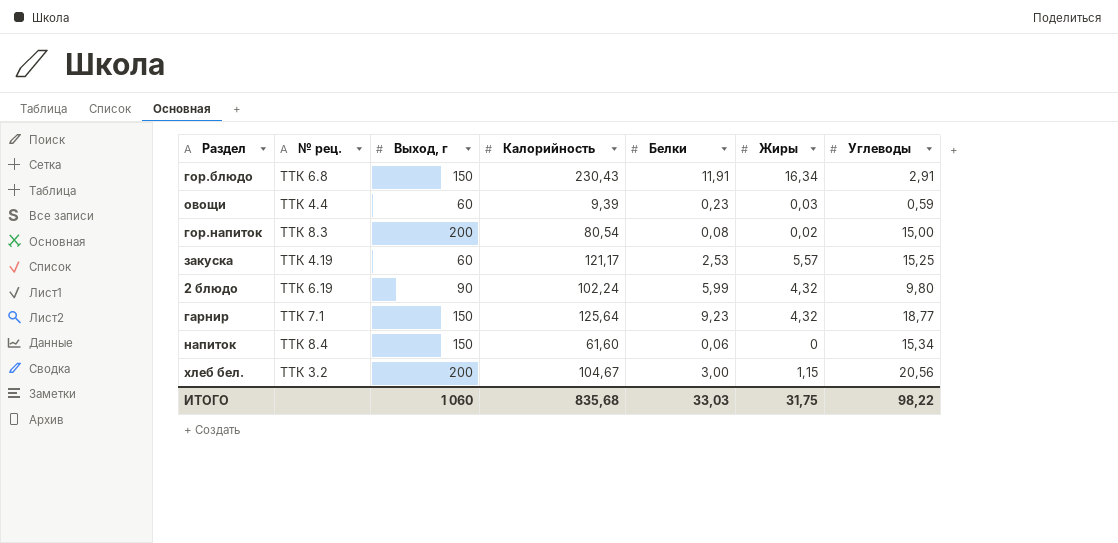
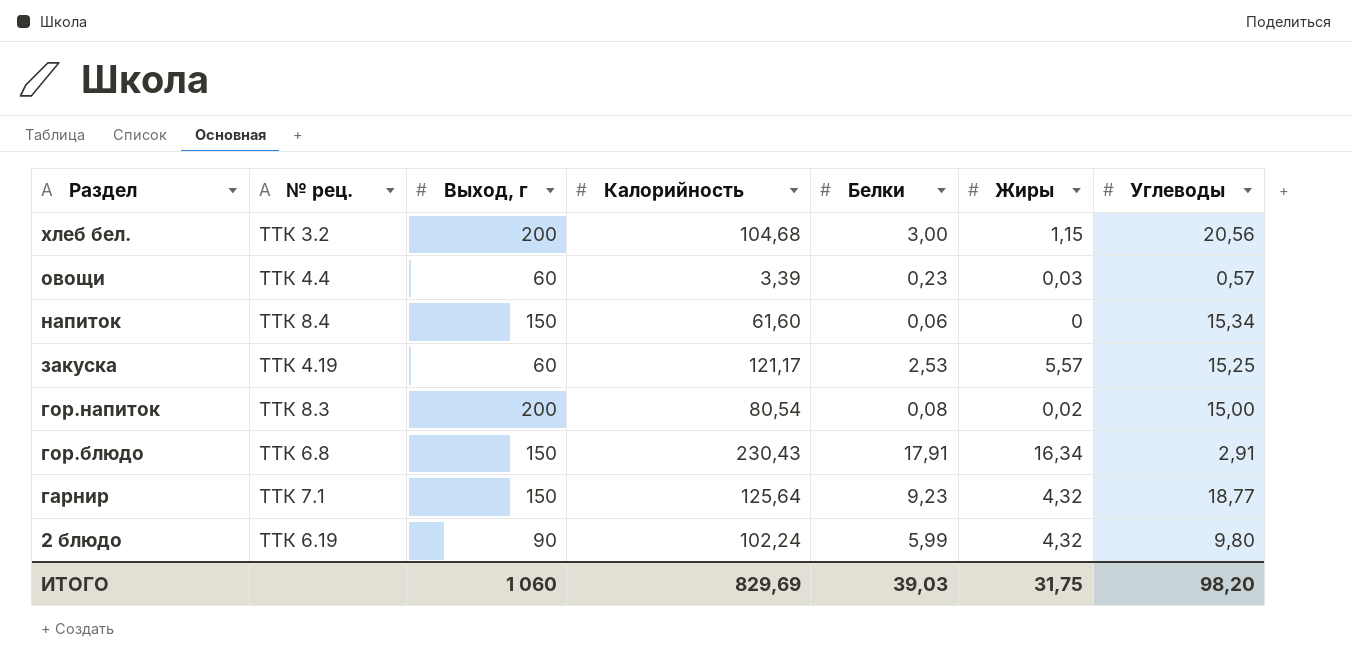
row order: none -> Раздел descending
хлеб бел. | Калорийность: 104,67 -> 104,68
овощи | Калорийность: 9,39 -> 3,39
овощи | Углеводы: 0,59 -> 0,57
гор.блюдо | Белки: 11,91 -> 17,91
ИТОГО | Калорийность: 835,68 -> 829,69
ИТОГО | Белки: 33,03 -> 39,03
ИТОГО | Углеводы: 98,22 -> 98,20

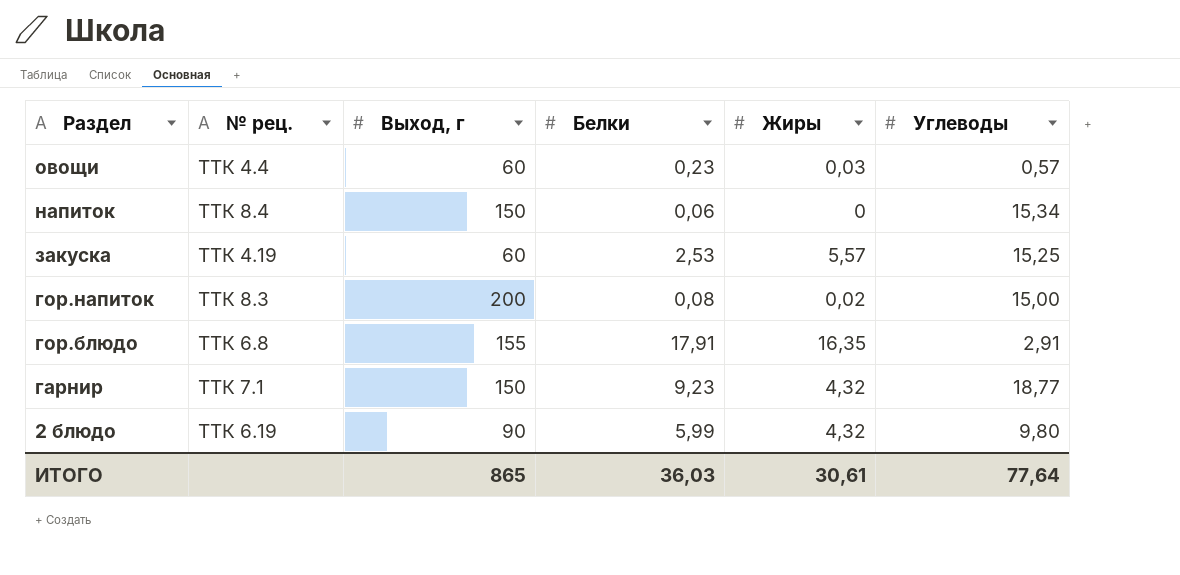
column Калорийность | position: 4 -> none
row хлеб бел.: ТТК 3.2 | 200 | 104,68 | 3,00 | 1,15 | 20,56 -> none
гор.блюдо | Выход, г: 150 -> 155
гор.блюдо | Жиры: 16,34 -> 16,35
ИТОГО | Выход, г: 1 060 -> 865
ИТОГО | Белки: 39,03 -> 36,03
ИТОГО | Жиры: 31,75 -> 30,61
ИТОГО | Углеводы: 98,20 -> 77,64

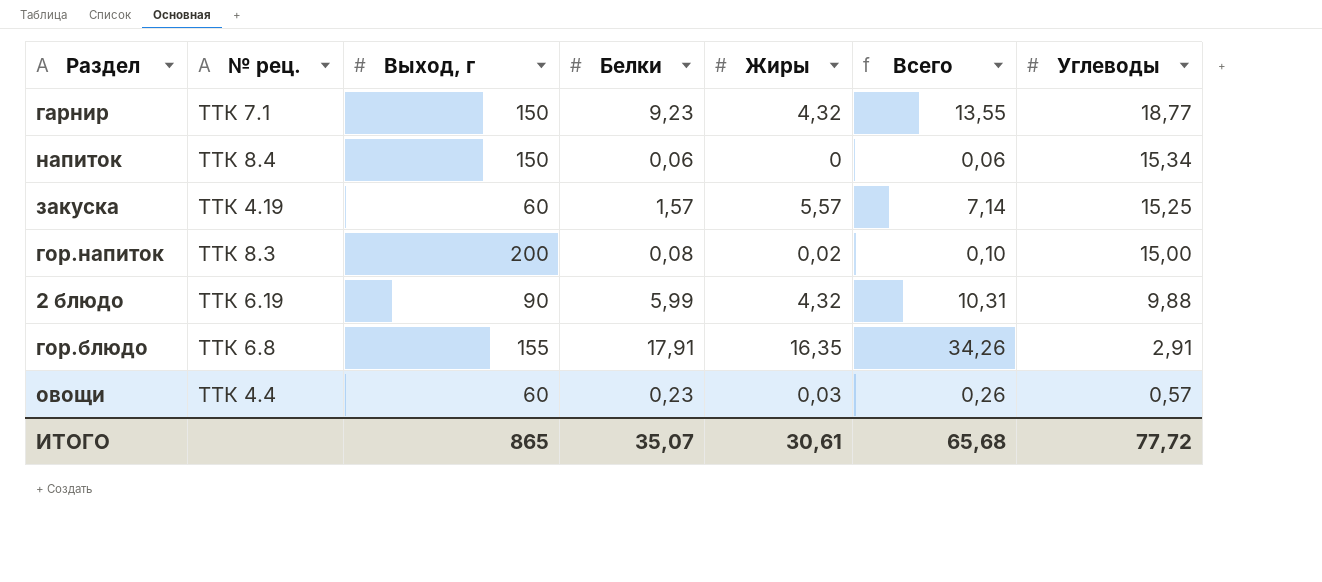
row order: Раздел descending -> Углеводы descending
column Всего | formula: none -> [Белки] + [Жиры]
закуска | Белки: 2,53 -> 1,57
2 блюдо | Углеводы: 9,80 -> 9,88
ИТОГО | Белки: 36,03 -> 35,07
ИТОГО | Углеводы: 77,64 -> 77,72

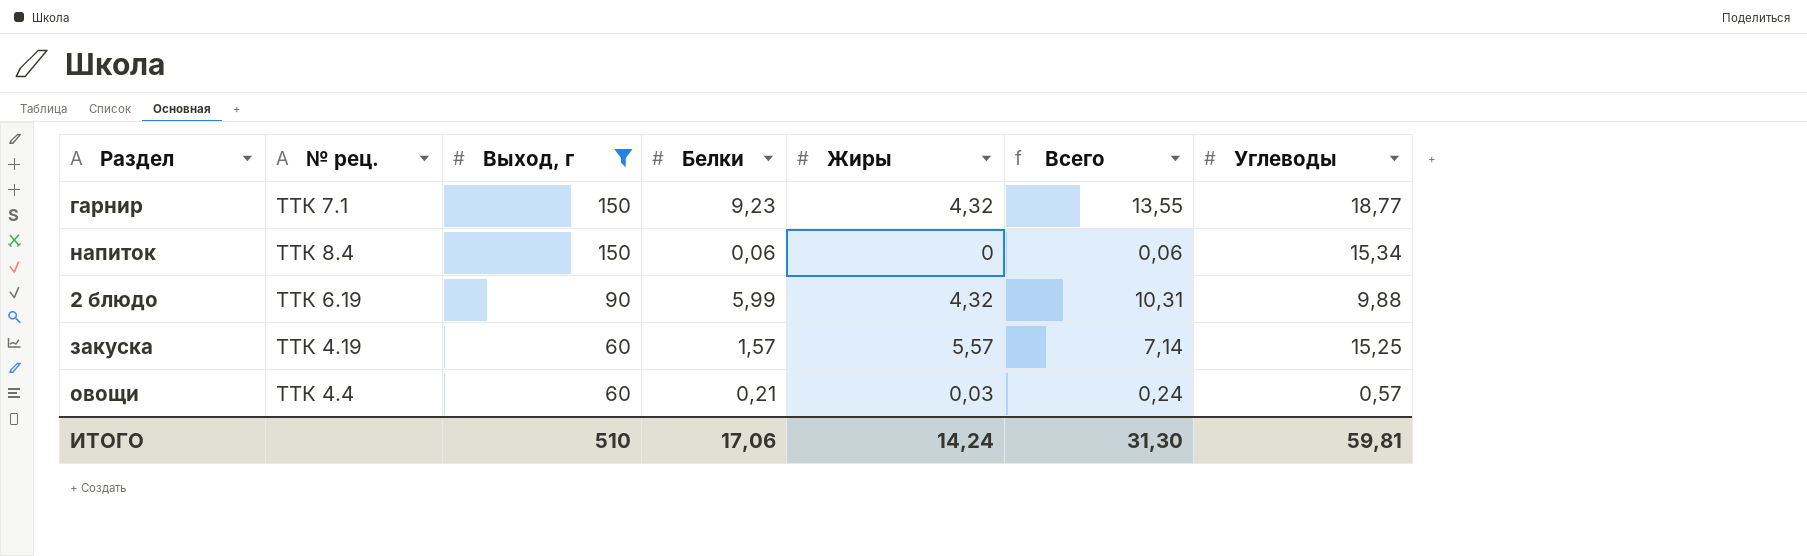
filter: none -> Выход, г <= 150
row order: Углеводы descending -> Выход, г descending
овощи | Белки: 0,23 -> 0,21
овощи | Всего: 0,26 -> 0,24
ИТОГО | Выход, г: 865 -> 510
ИТОГО | Белки: 35,07 -> 17,06
ИТОГО | Жиры: 30,61 -> 14,24
ИТОГО | Всего: 65,68 -> 31,30
ИТОГО | Углеводы: 77,72 -> 59,81

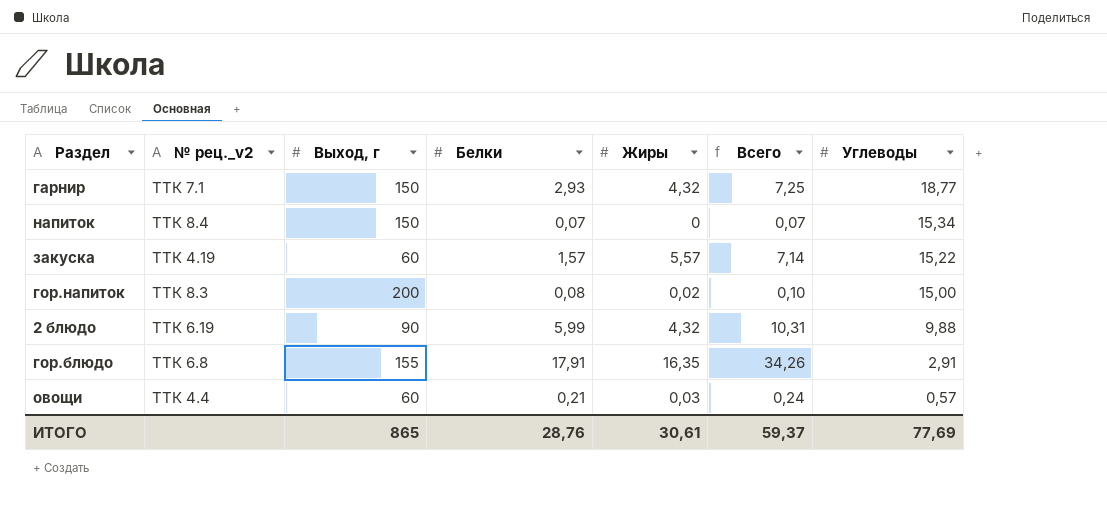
filter: Выход, г <= 150 -> none
row order: Выход, г descending -> Углеводы descending
column name: № рец. -> № рец._v2
гарнир | Белки: 9,23 -> 2,93
гарнир | Всего: 13,55 -> 7,25
напиток | Белки: 0,06 -> 0,07
напиток | Всего: 0,06 -> 0,07
закуска | Углеводы: 15,25 -> 15,22
ИТОГО | Выход, г: 510 -> 865
ИТОГО | Белки: 17,06 -> 28,76
ИТОГО | Жиры: 14,24 -> 30,61
ИТОГО | Всего: 31,30 -> 59,37
ИТОГО | Углеводы: 59,81 -> 77,69

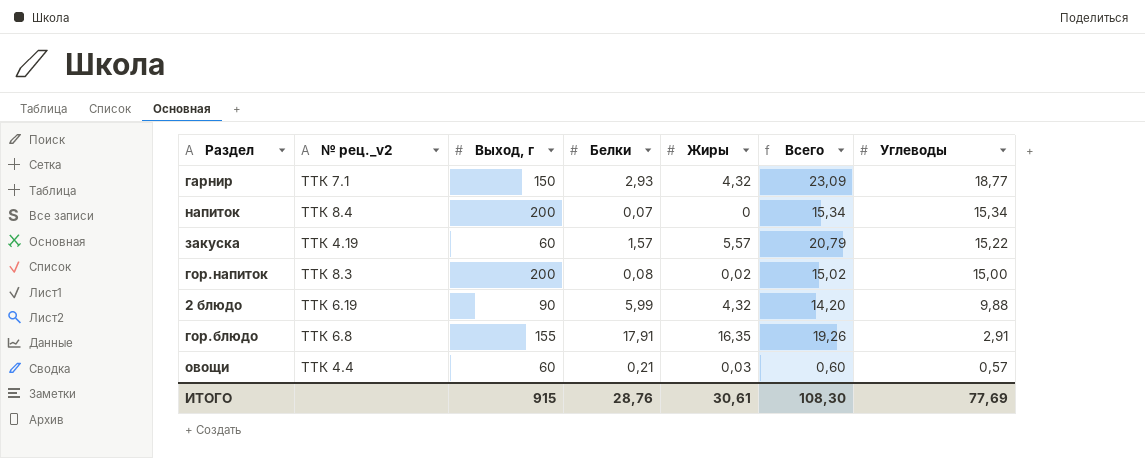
column Всего | formula: [Белки] + [Жиры] -> [Жиры] + [Углеводы]
напиток | Выход, г: 150 -> 200
ИТОГО | Выход, г: 865 -> 915
ИТОГО | Всего: 59,37 -> 108,30

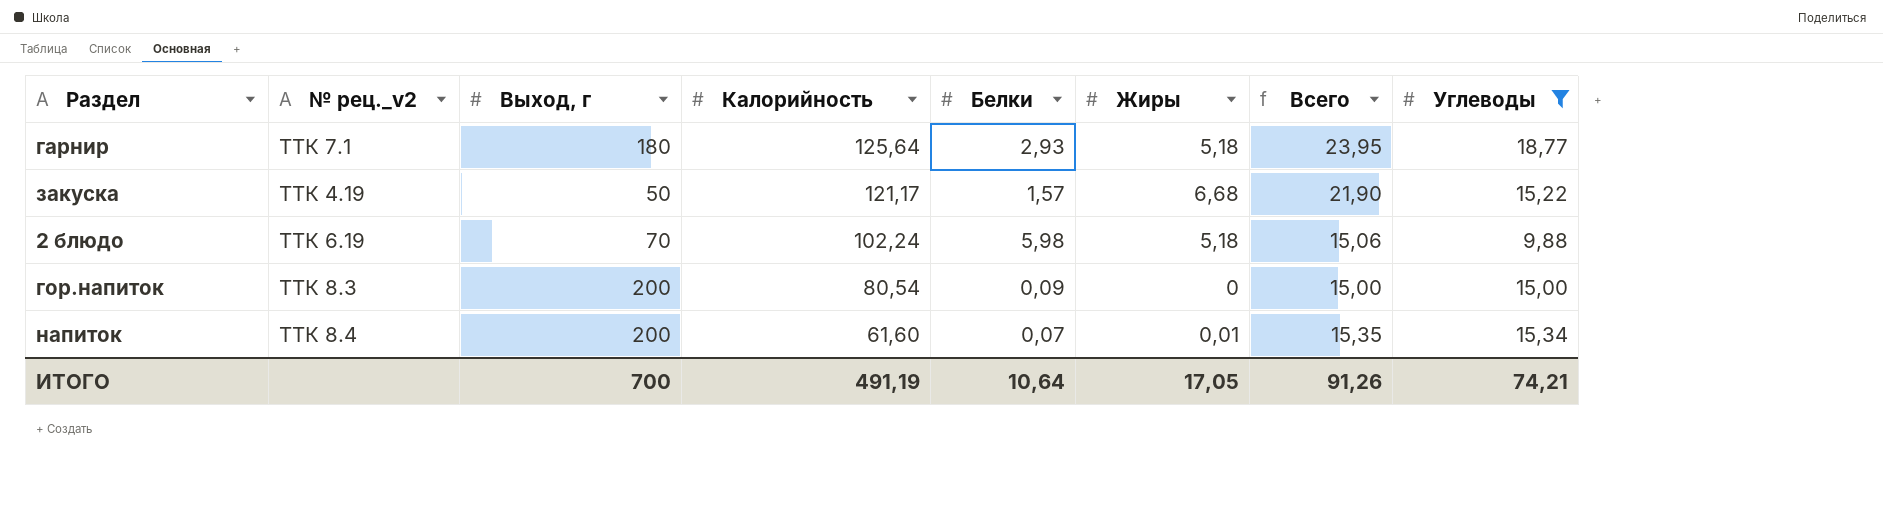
filter: none -> Углеводы >= 9,88
row order: Углеводы descending -> Калорийность descending
column Калорийность | position: none -> 4
гарнир | Выход, г: 150 -> 180
гарнир | Жиры: 4,32 -> 5,18
гарнир | Всего: 23,09 -> 23,95
закуска | Выход, г: 60 -> 50
закуска | Жиры: 5,57 -> 6,68
закуска | Всего: 20,79 -> 21,90
2 блюдо | Выход, г: 90 -> 70
2 блюдо | Белки: 5,99 -> 5,98
2 блюдо | Жиры: 4,32 -> 5,18
2 блюдо | Всего: 14,20 -> 15,06
гор.напиток | Белки: 0,08 -> 0,09
гор.напиток | Жиры: 0,02 -> 0
гор.напиток | Всего: 15,02 -> 15,00
напиток | Жиры: 0 -> 0,01
напиток | Всего: 15,34 -> 15,35
ИТОГО | Выход, г: 915 -> 700
ИТОГО | Белки: 28,76 -> 10,64
ИТОГО | Жиры: 30,61 -> 17,05
ИТОГО | Всего: 108,30 -> 91,26
ИТОГО | Углеводы: 77,69 -> 74,21

